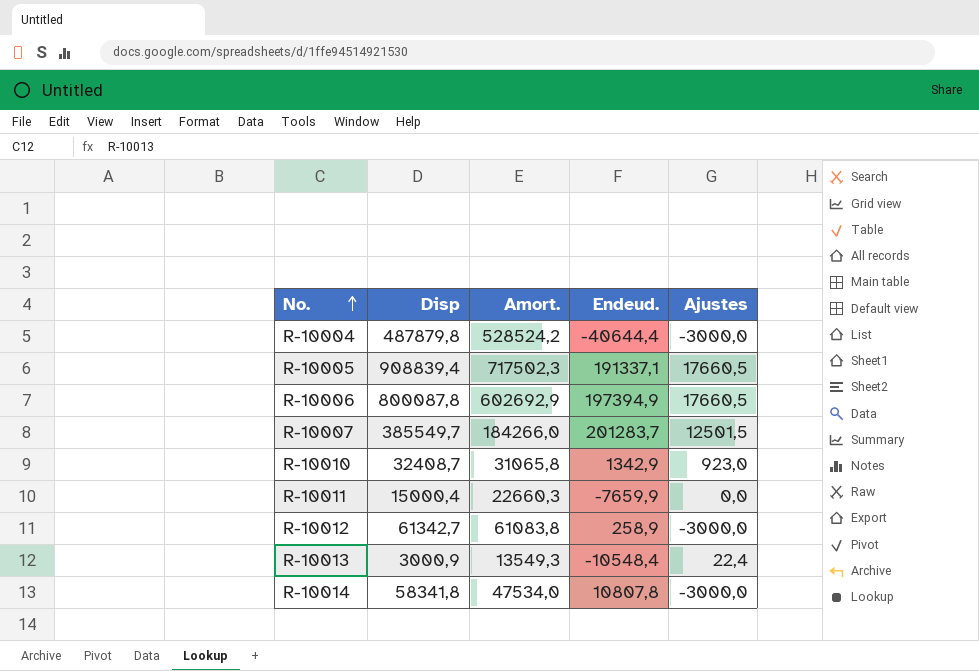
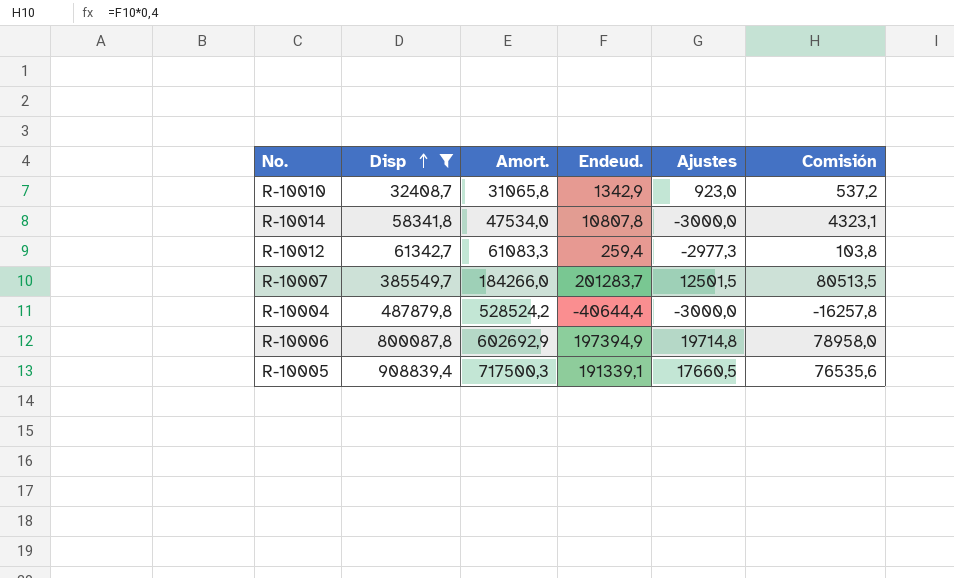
filter: none -> Disp >= 32408,7
row order: No. ascending -> Disp ascending
column Comisión | formula: none -> [Endeud.] * 0,4
R-10012 | Amort.: 61083,8 -> 61083,3
R-10012 | Endeud.: 258,9 -> 259,4
R-10012 | Ajustes: -3000,0 -> -2977,3
R-10006 | Ajustes: 17660,5 -> 19714,8
R-10005 | Amort.: 717502,3 -> 717500,3
R-10005 | Endeud.: 191337,1 -> 191339,1

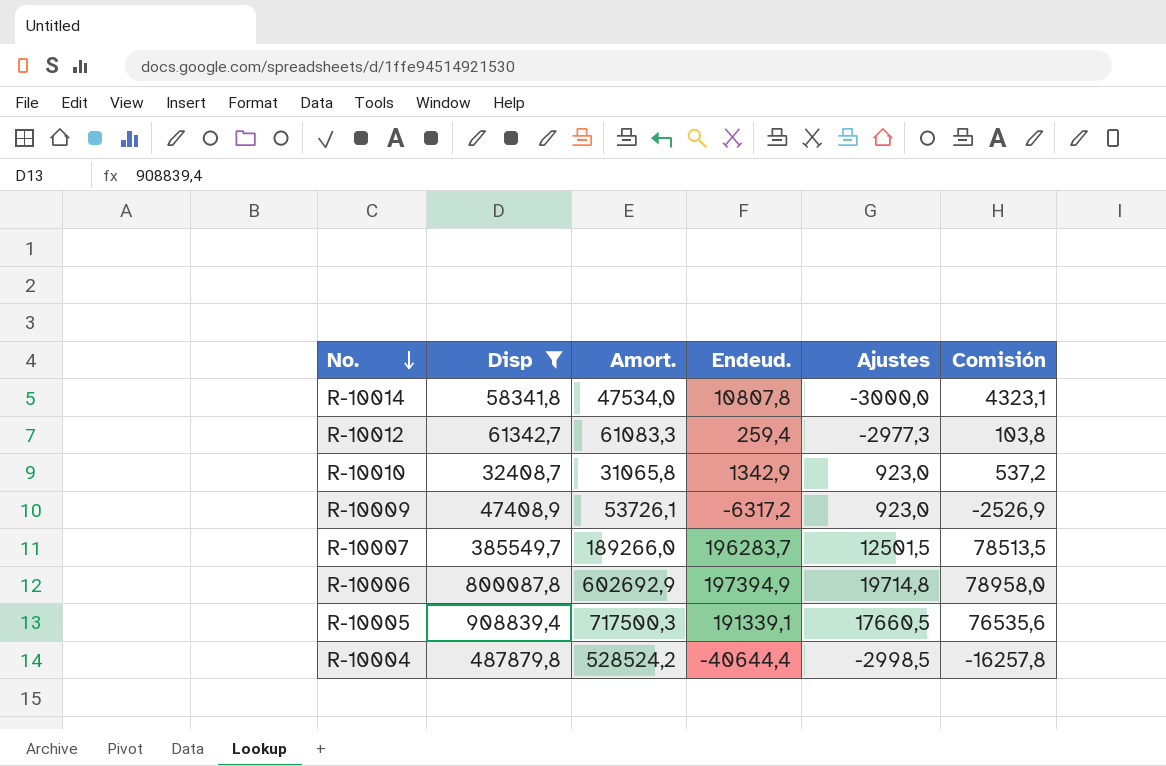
row order: Disp ascending -> No. descending
row R-10009: none -> 47408,9 | 53726,1 | -6317,2 | 923,0 | -2526,9
R-10007 | Amort.: 184266,0 -> 189266,0
R-10007 | Endeud.: 201283,7 -> 196283,7
R-10007 | Comisión: 80513,5 -> 78513,5
R-10004 | Ajustes: -3000,0 -> -2998,5

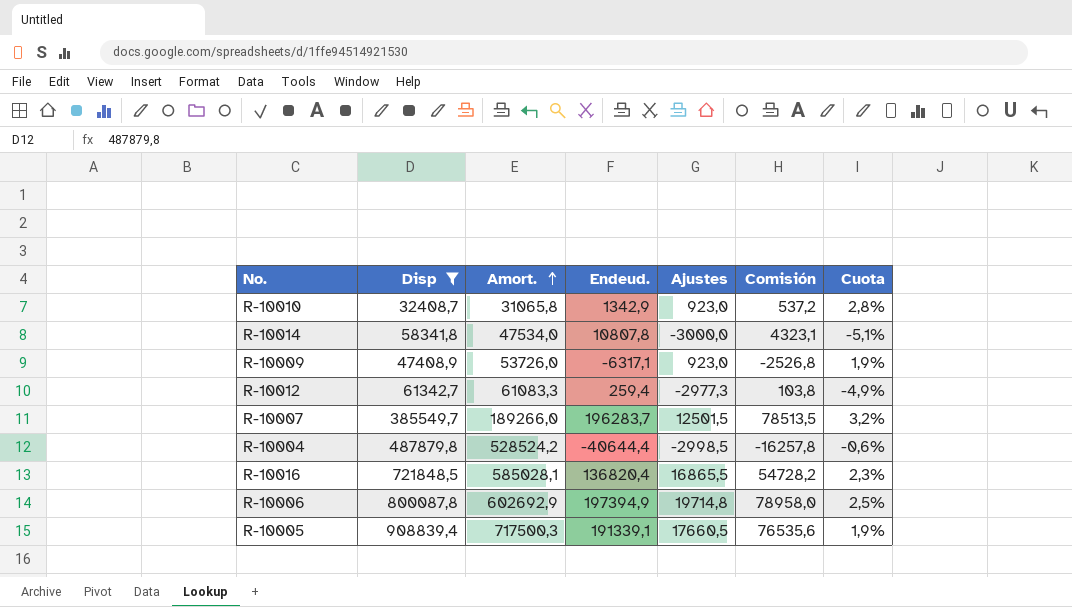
row order: No. descending -> Amort. ascending
column Cuota | formula: none -> [Ajustes] / [Disp]
R-10009 | Amort.: 53726,1 -> 53726,0
R-10009 | Endeud.: -6317,2 -> -6317,1
R-10009 | Comisión: -2526,9 -> -2526,8
row R-10016: none -> 721848,5 | 585028,1 | 136820,4 | 16865,5 | 54728,2 | 2,3%

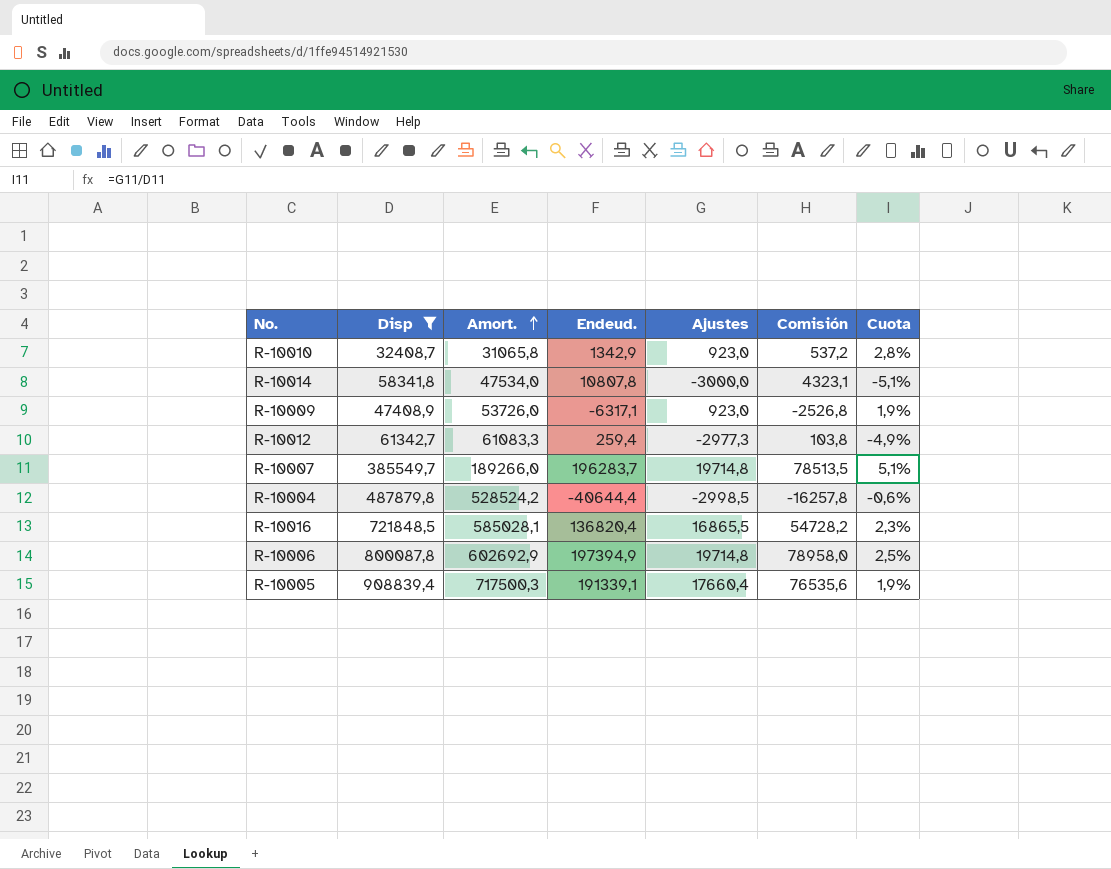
R-10007 | Ajustes: 12501,5 -> 19714,8
R-10007 | Cuota: 3,2% -> 5,1%
R-10005 | Ajustes: 17660,5 -> 17660,4

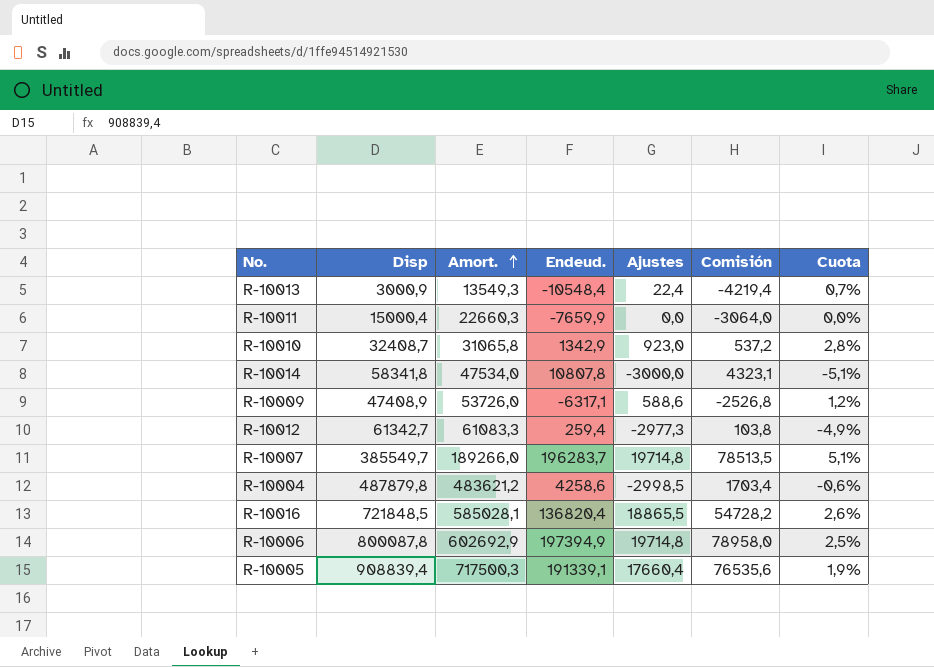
filter: Disp >= 32408,7 -> none
R-10009 | Ajustes: 923,0 -> 588,6
R-10009 | Cuota: 1,9% -> 1,2%
R-10004 | Amort.: 528524,2 -> 483621,2
R-10004 | Endeud.: -40644,4 -> 4258,6
R-10004 | Comisión: -16257,8 -> 1703,4
R-10016 | Ajustes: 16865,5 -> 18865,5
R-10016 | Cuota: 2,3% -> 2,6%

